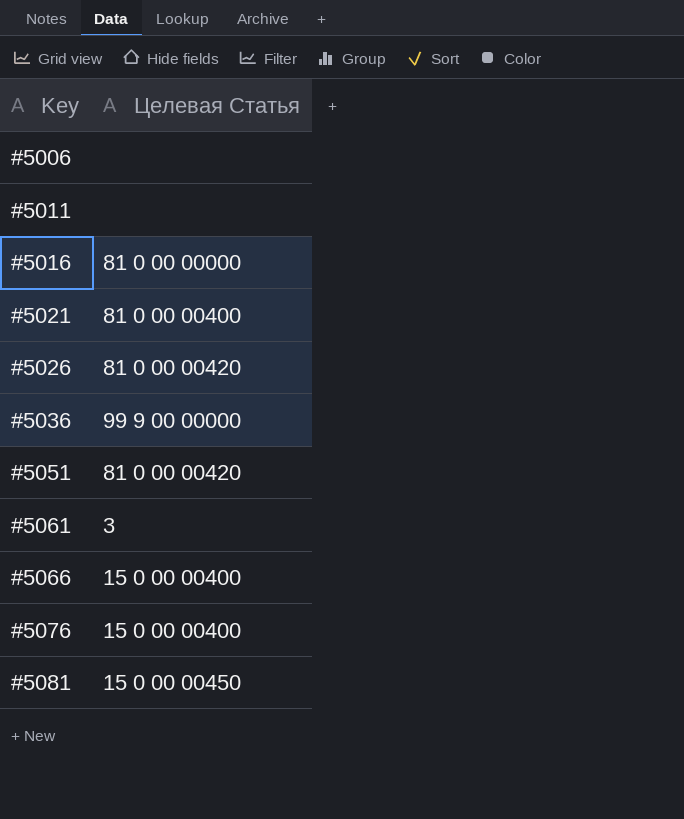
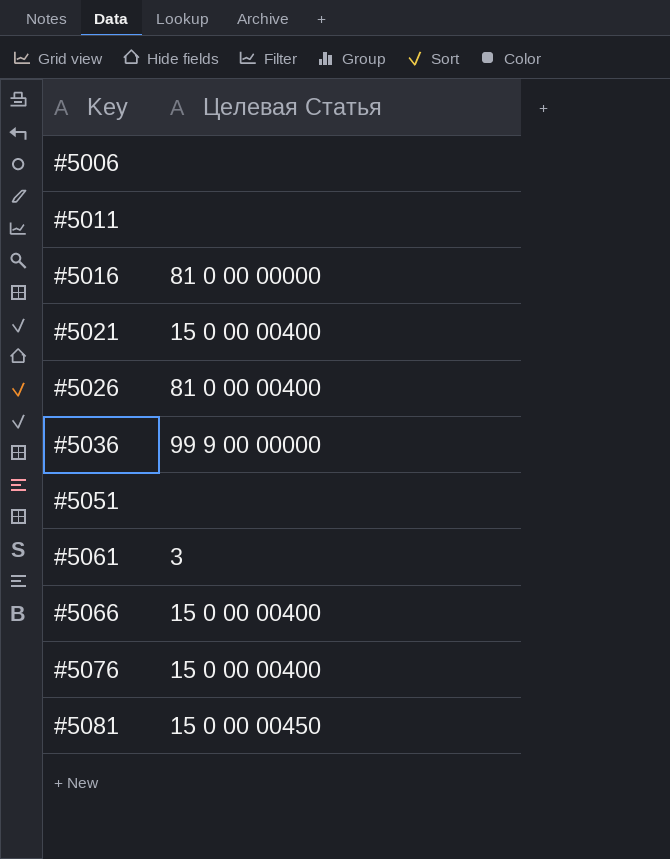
#5021 | Целевая Статья: 81 0 00 00400 -> 15 0 00 00400
#5026 | Целевая Статья: 81 0 00 00420 -> 81 0 00 00400
#5051 | Целевая Статья: 81 0 00 00420 -> none

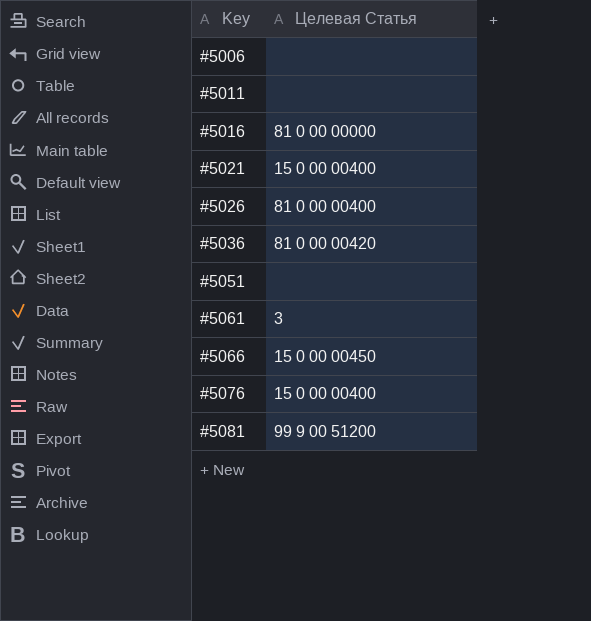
#5036 | Целевая Статья: 99 9 00 00000 -> 81 0 00 00420
#5066 | Целевая Статья: 15 0 00 00400 -> 15 0 00 00450
#5081 | Целевая Статья: 15 0 00 00450 -> 99 9 00 51200

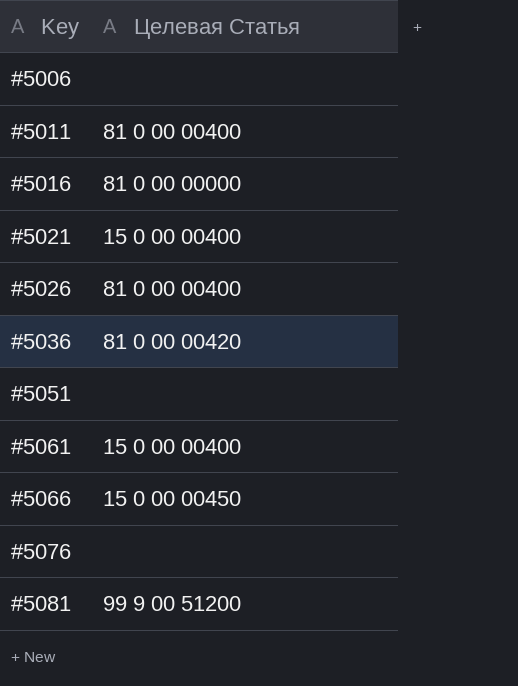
#5011 | Целевая Статья: none -> 81 0 00 00400
#5061 | Целевая Статья: 3 -> 15 0 00 00400
#5076 | Целевая Статья: 15 0 00 00400 -> none

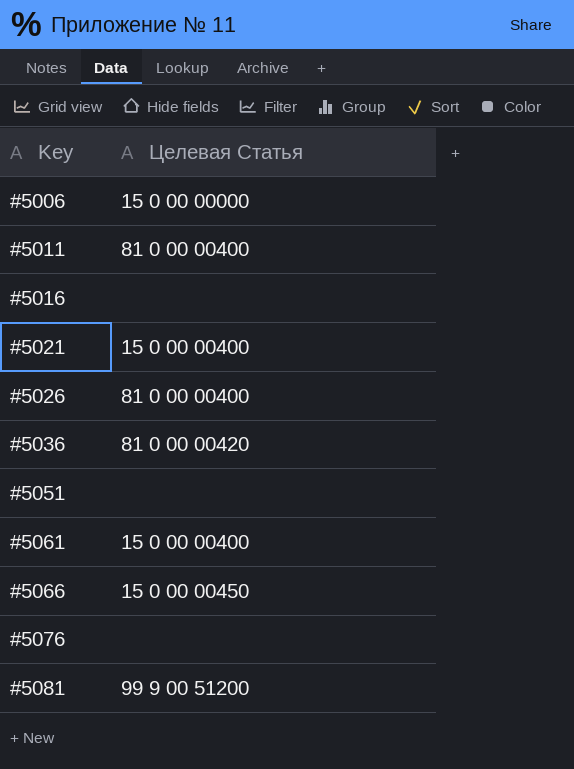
#5006 | Целевая Статья: none -> 15 0 00 00000
#5016 | Целевая Статья: 81 0 00 00000 -> none

